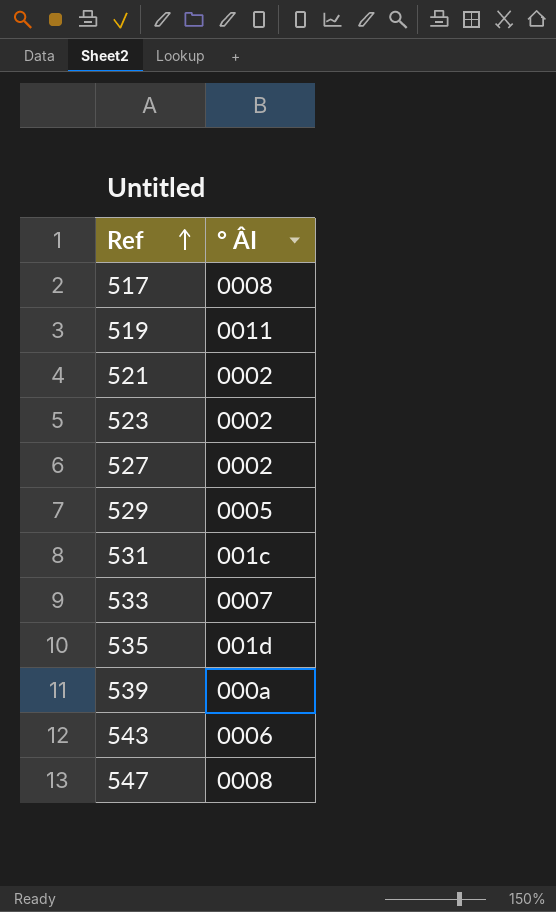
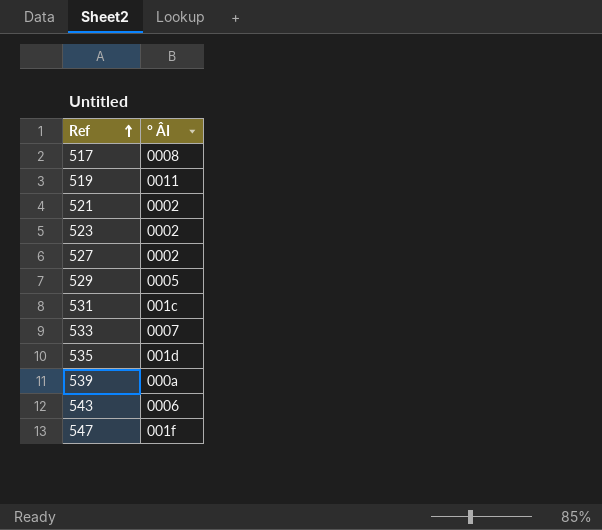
547 | ° ÂI: 0008 -> 001f

